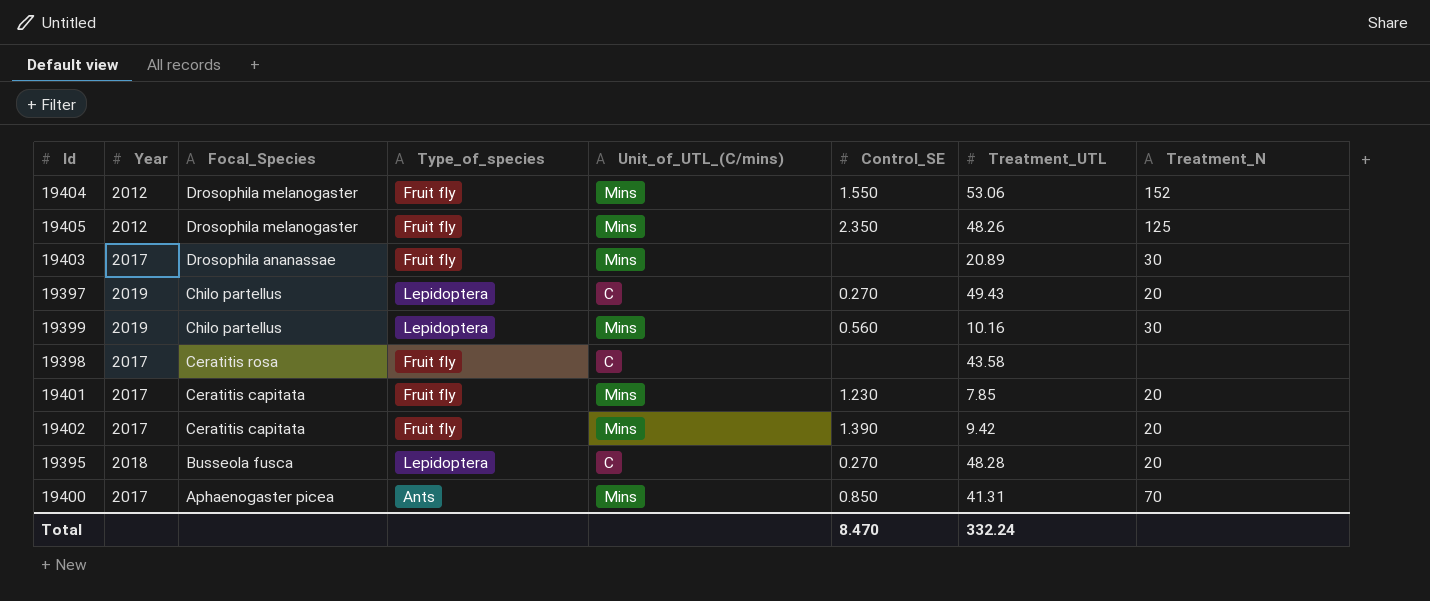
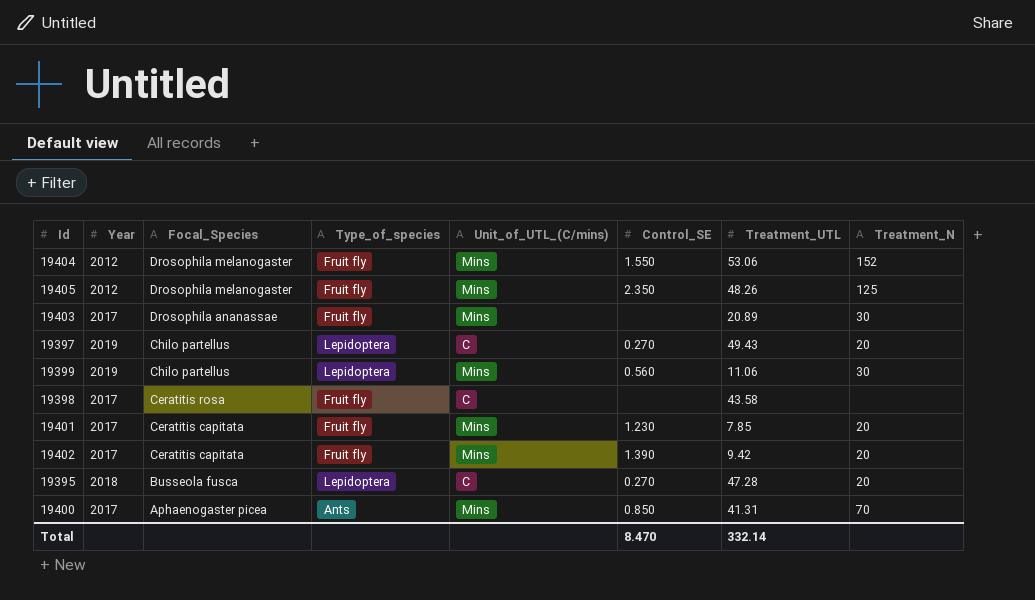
19399 | Treatment_UTL: 10.16 -> 11.06
19395 | Treatment_UTL: 48.28 -> 47.28
Total | Treatment_UTL: 332.24 -> 332.14

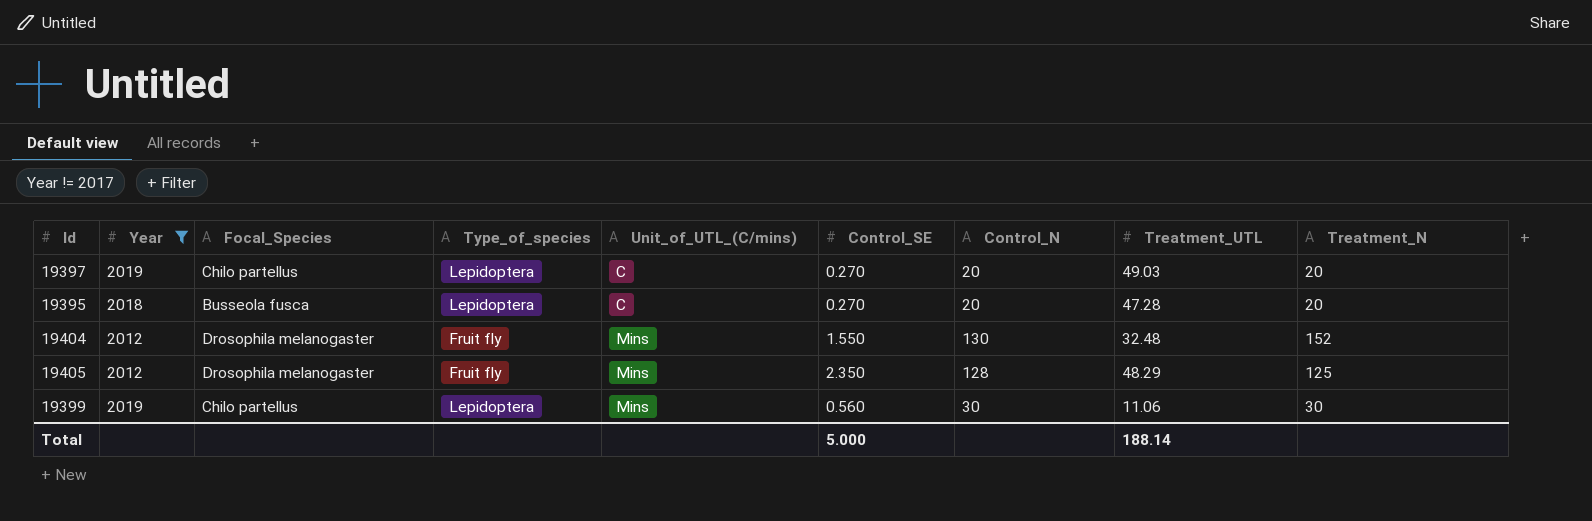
filter: none -> Year != 2017
row order: Focal_Species descending -> Unit_of_UTL_(C/mins) ascending
column Control_N | position: none -> 7
19397 | Treatment_UTL: 49.43 -> 49.03
19404 | Treatment_UTL: 53.06 -> 32.48
19405 | Treatment_UTL: 48.26 -> 48.29
Total | Control_SE: 8.470 -> 5.000
Total | Treatment_UTL: 332.14 -> 188.14

